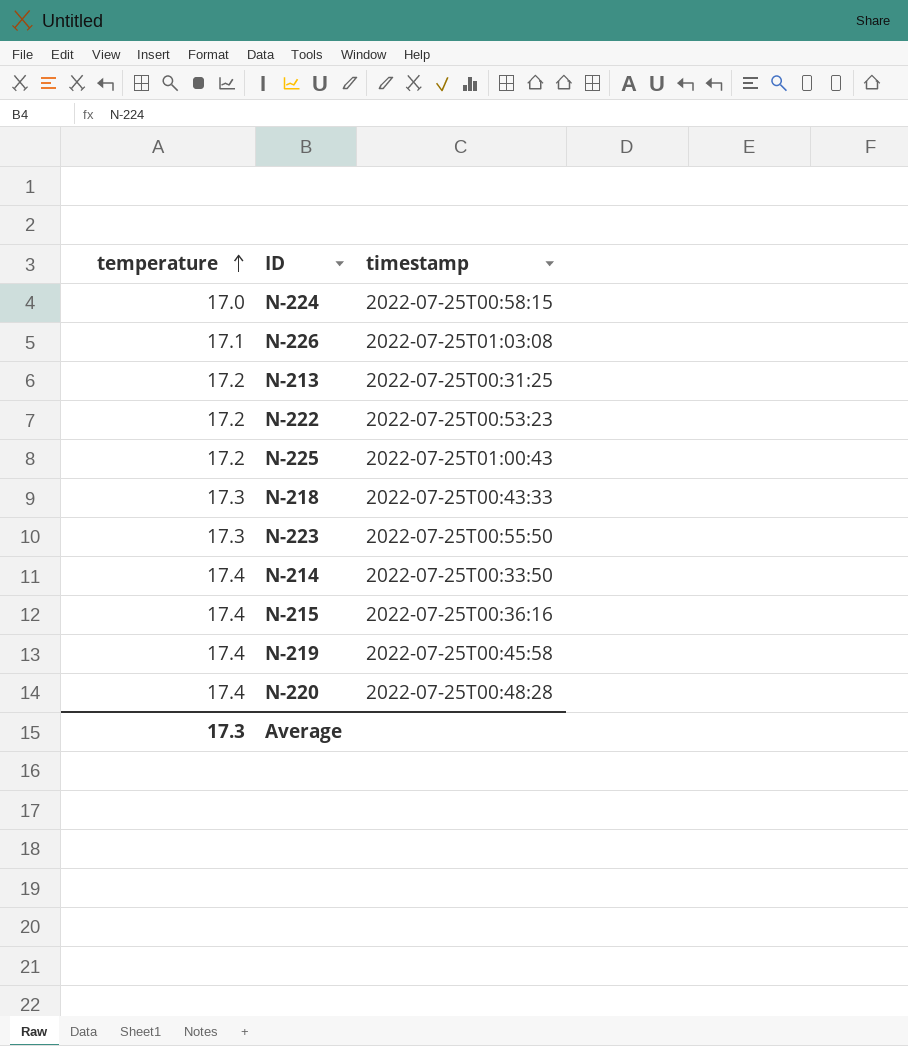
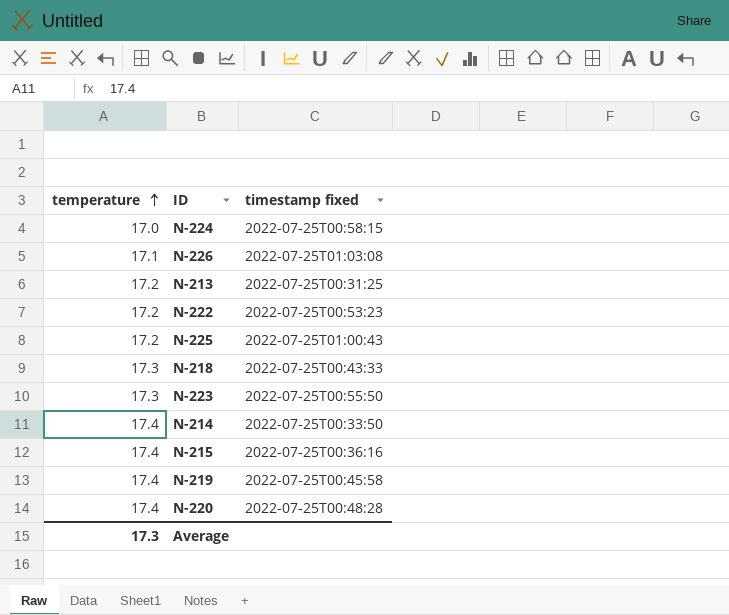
column name: timestamp -> timestamp fixed

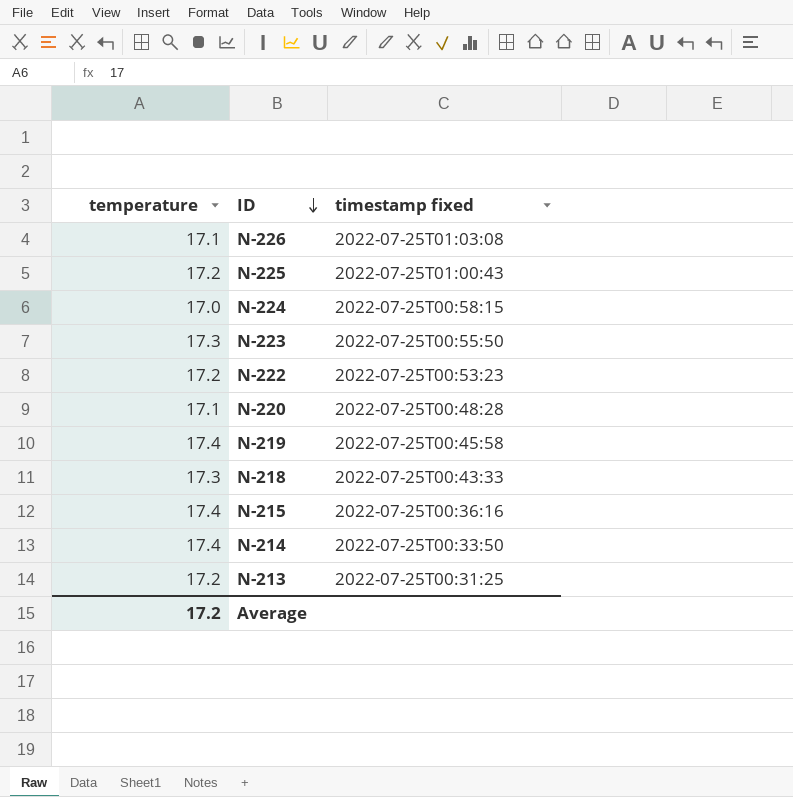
row order: temperature ascending -> ID descending
N-220 | temperature: 17.4 -> 17.1
Average | temperature: 17.3 -> 17.2

